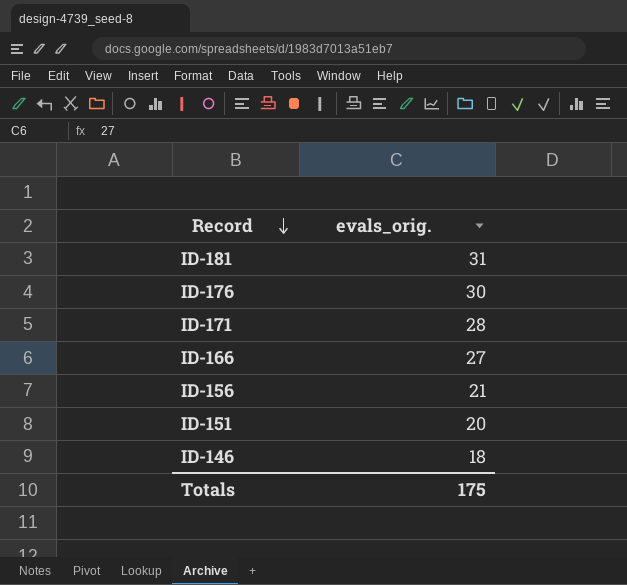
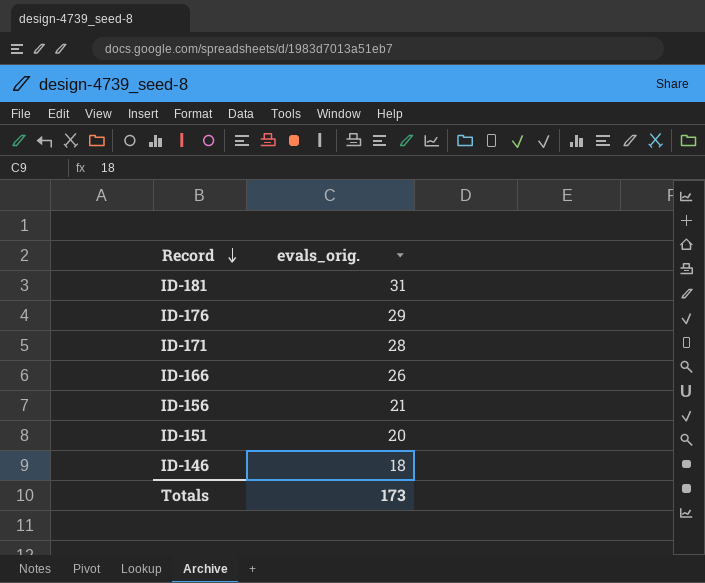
ID-176 | evals_orig.: 30 -> 29
ID-166 | evals_orig.: 27 -> 26
Totals | evals_orig.: 175 -> 173

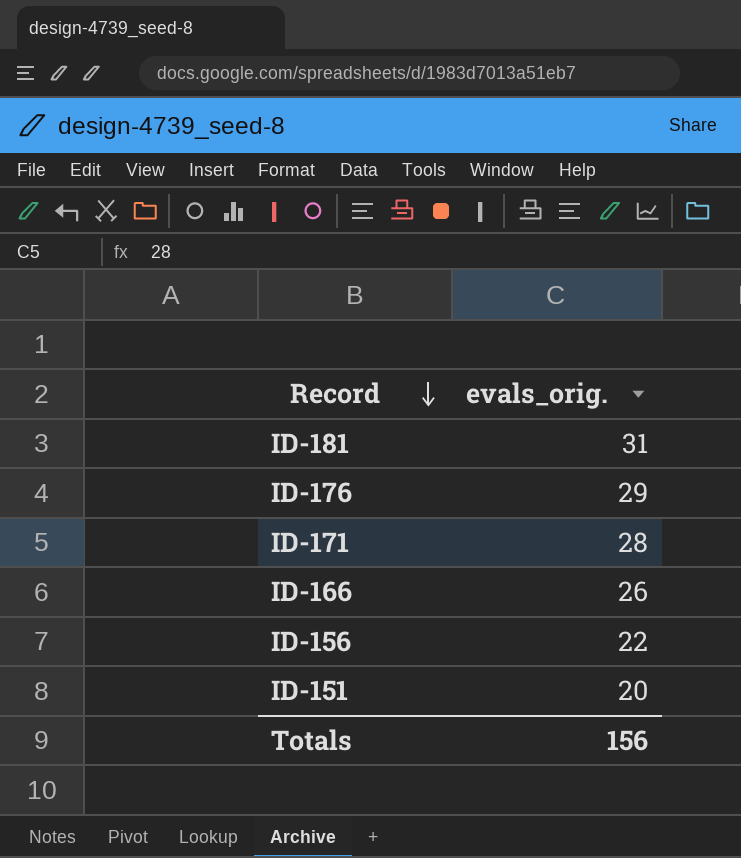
row ID-146: 18 -> none
ID-156 | evals_orig.: 21 -> 22
Totals | evals_orig.: 173 -> 156

